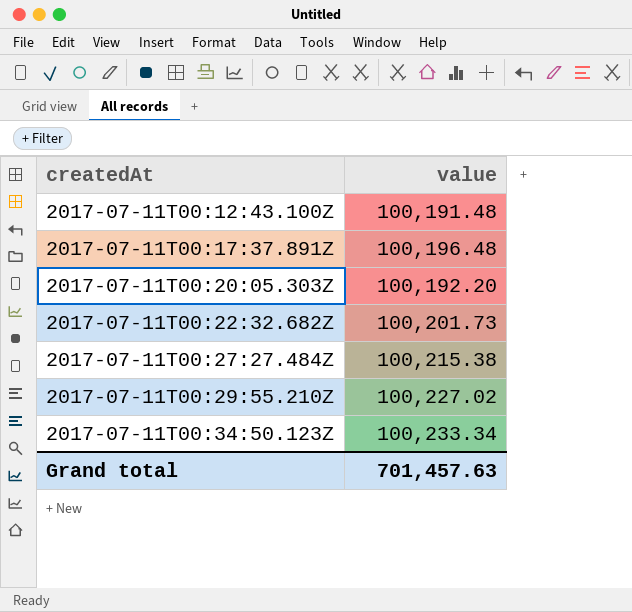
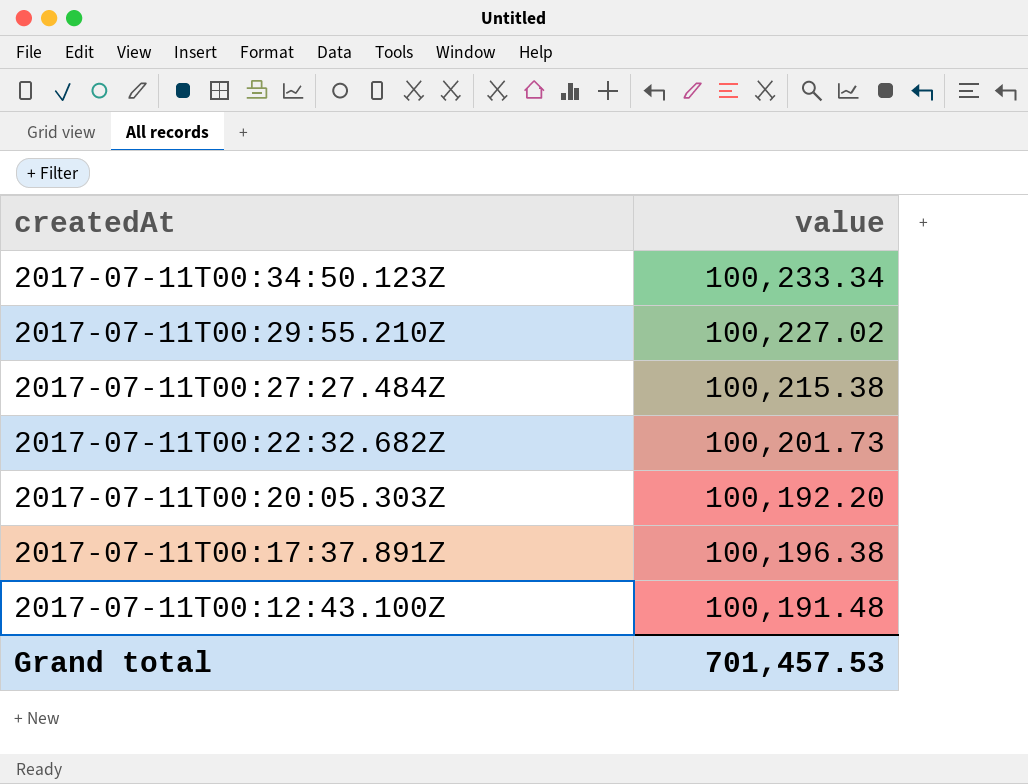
row order: createdAt ascending -> createdAt descending
2017-07-11T00:17:37.891Z | value: 100,196.48 -> 100,196.38
Grand total | value: 701,457.63 -> 701,457.53

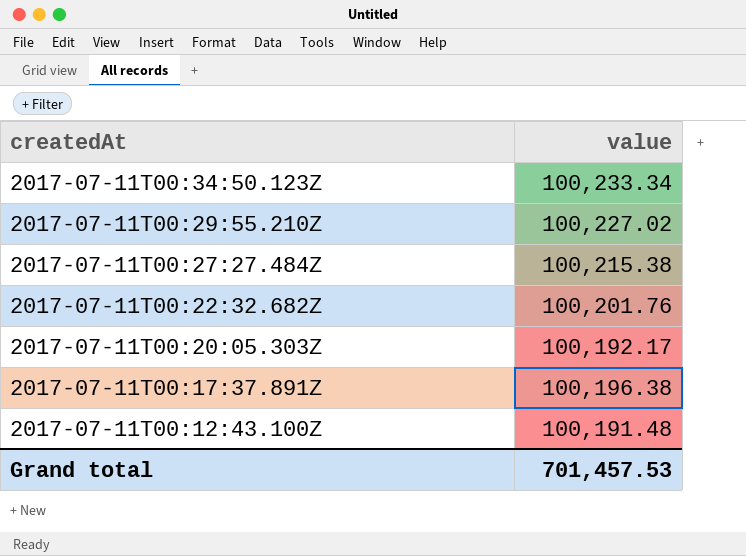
2017-07-11T00:22:32.682Z | value: 100,201.73 -> 100,201.76
2017-07-11T00:20:05.303Z | value: 100,192.20 -> 100,192.17

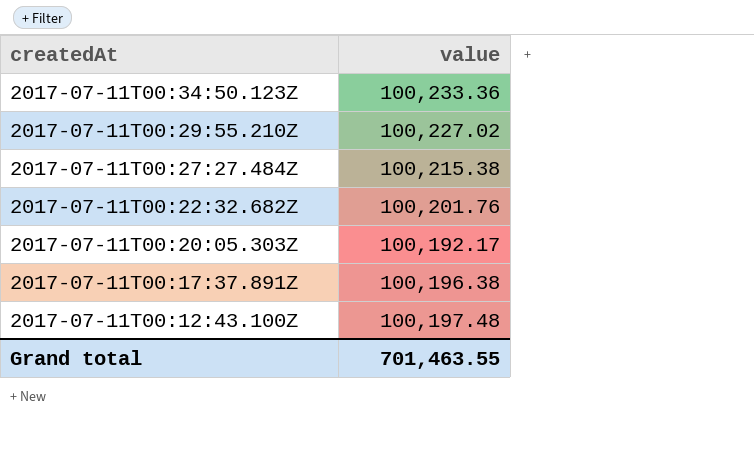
2017-07-11T00:34:50.123Z | value: 100,233.34 -> 100,233.36
2017-07-11T00:12:43.100Z | value: 100,191.48 -> 100,197.48
Grand total | value: 701,457.53 -> 701,463.55

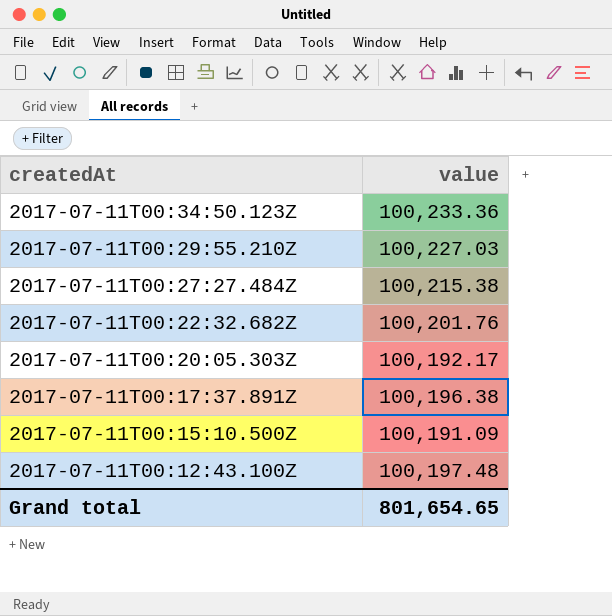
2017-07-11T00:29:55.210Z | value: 100,227.02 -> 100,227.03
row 2017-07-11T00:15:10.500Z: none -> 100,191.09
Grand total | value: 701,463.55 -> 801,654.65

